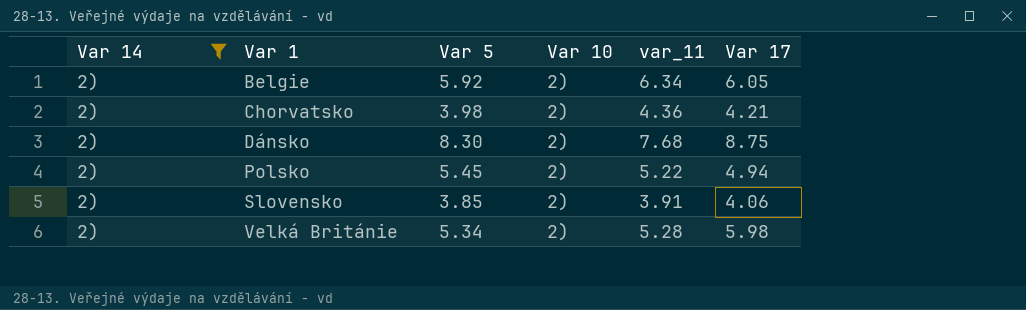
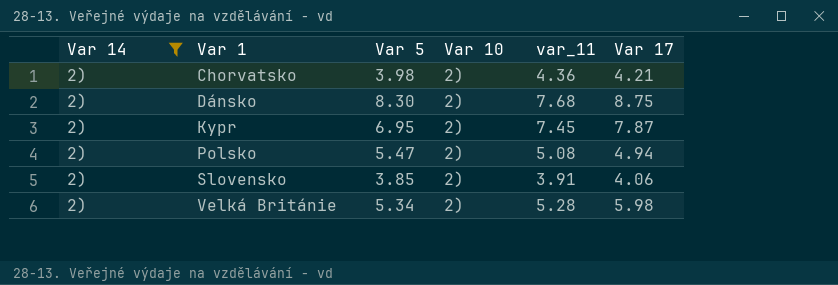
row Belgie: 2) | 5.92 | 2) | 6.34 | 6.05 -> none
row Kypr: none -> 2) | 6.95 | 2) | 7.45 | 7.87
Polsko | Var 5: 5.45 -> 5.47
Polsko | var_11: 5.22 -> 5.08

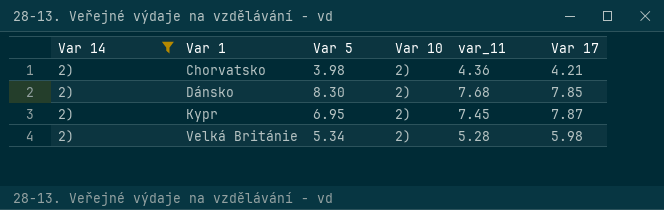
row Polsko: 2) | 5.47 | 2) | 5.08 | 4.94 -> none
row Slovensko: 2) | 3.85 | 2) | 3.91 | 4.06 -> none
Dánsko | Var 17: 8.75 -> 7.85

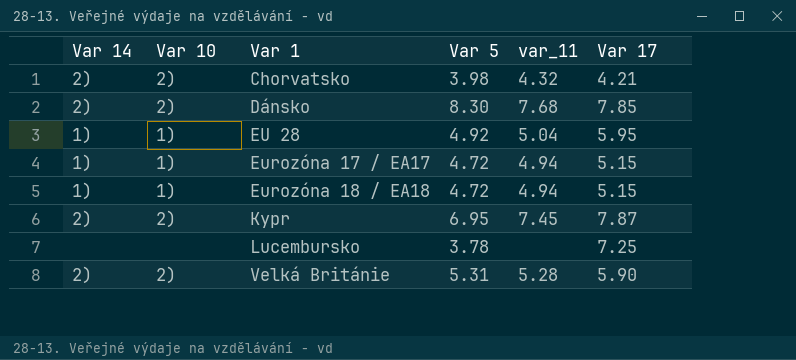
filter: Var 14 = 2) -> none
column Var 10 | position: 4 -> 2
Chorvatsko | var_11: 4.36 -> 4.32
Velká Británie | Var 5: 5.34 -> 5.31
Velká Británie | Var 17: 5.98 -> 5.90

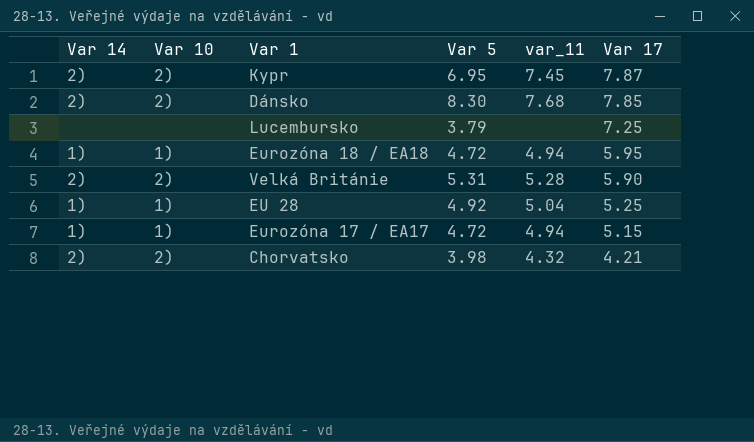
row order: Var 1 ascending -> Var 17 descending
Lucembursko | Var 5: 3.78 -> 3.79
Eurozóna 18 / EA18 | Var 17: 5.15 -> 5.95
EU 28 | Var 17: 5.95 -> 5.25

